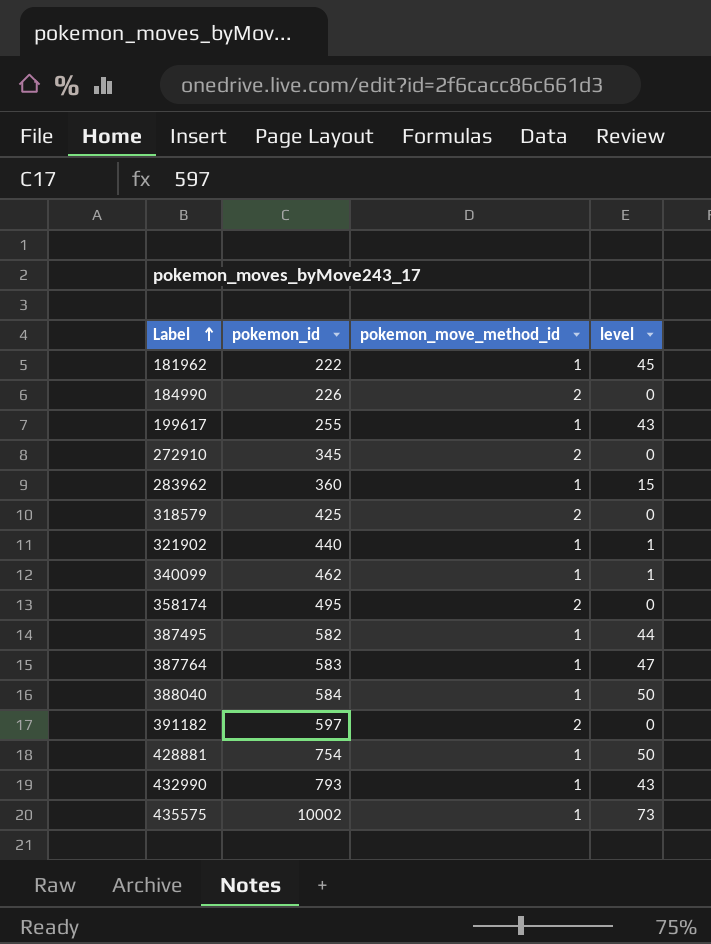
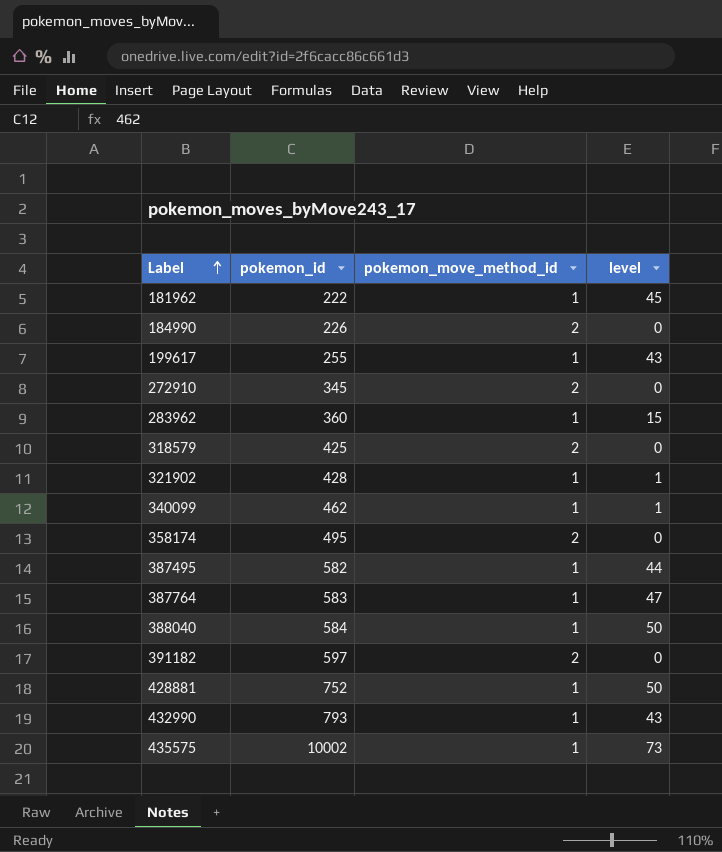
321902 | pokemon_id: 440 -> 428
428881 | pokemon_id: 754 -> 752

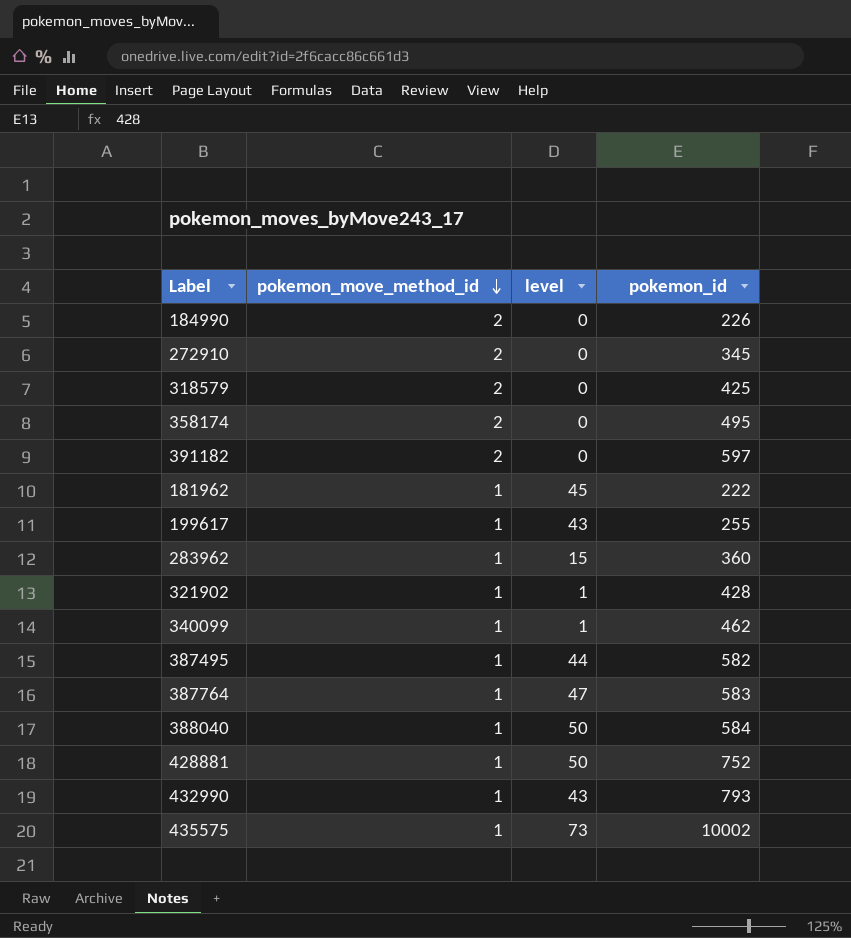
row order: Label ascending -> pokemon_move_method_id descending
column pokemon_id | position: 2 -> 4

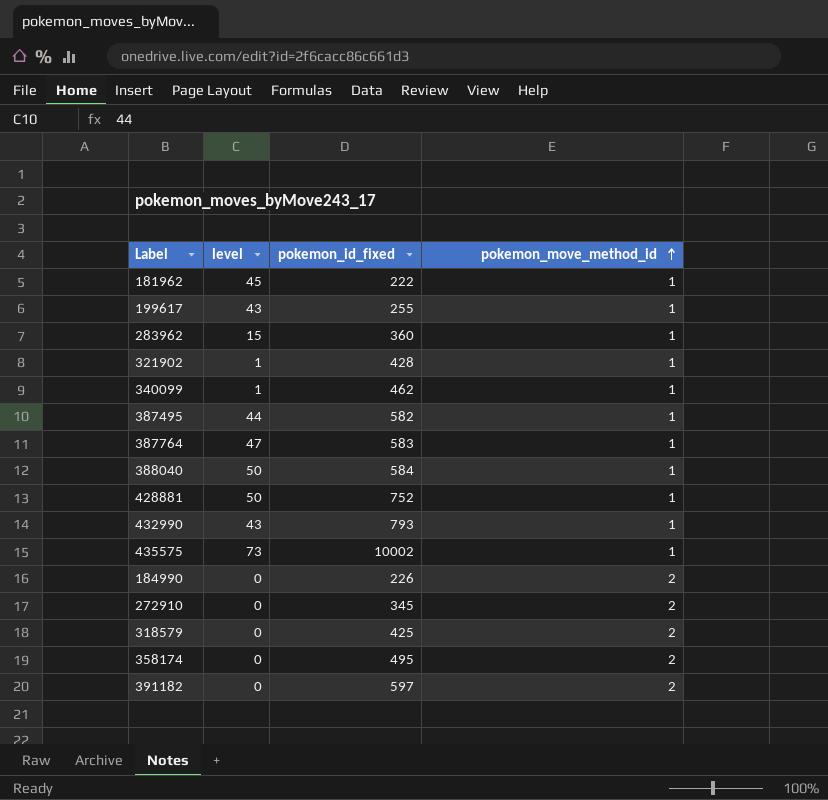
row order: pokemon_move_method_id descending -> pokemon_move_method_id ascending
column name: pokemon_id -> pokemon_id_fixed
column pokemon_move_method_id | position: 2 -> 4

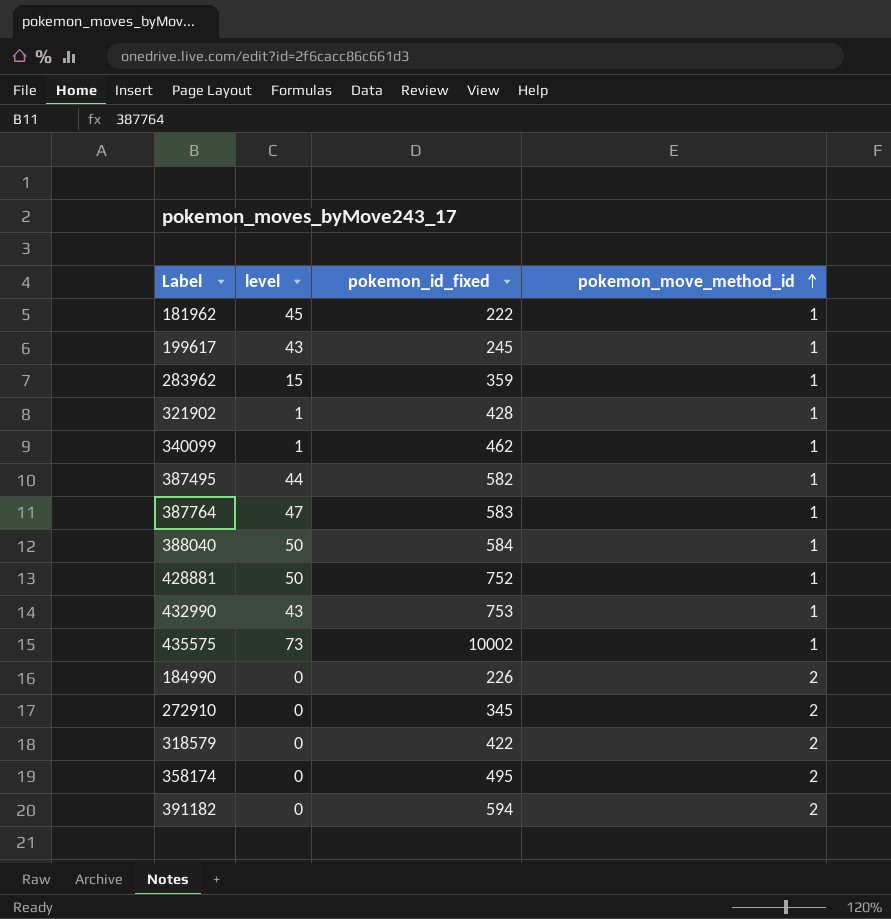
199617 | pokemon_id_fixed: 255 -> 245
283962 | pokemon_id_fixed: 360 -> 359
432990 | pokemon_id_fixed: 793 -> 753
318579 | pokemon_id_fixed: 425 -> 422
391182 | pokemon_id_fixed: 597 -> 594

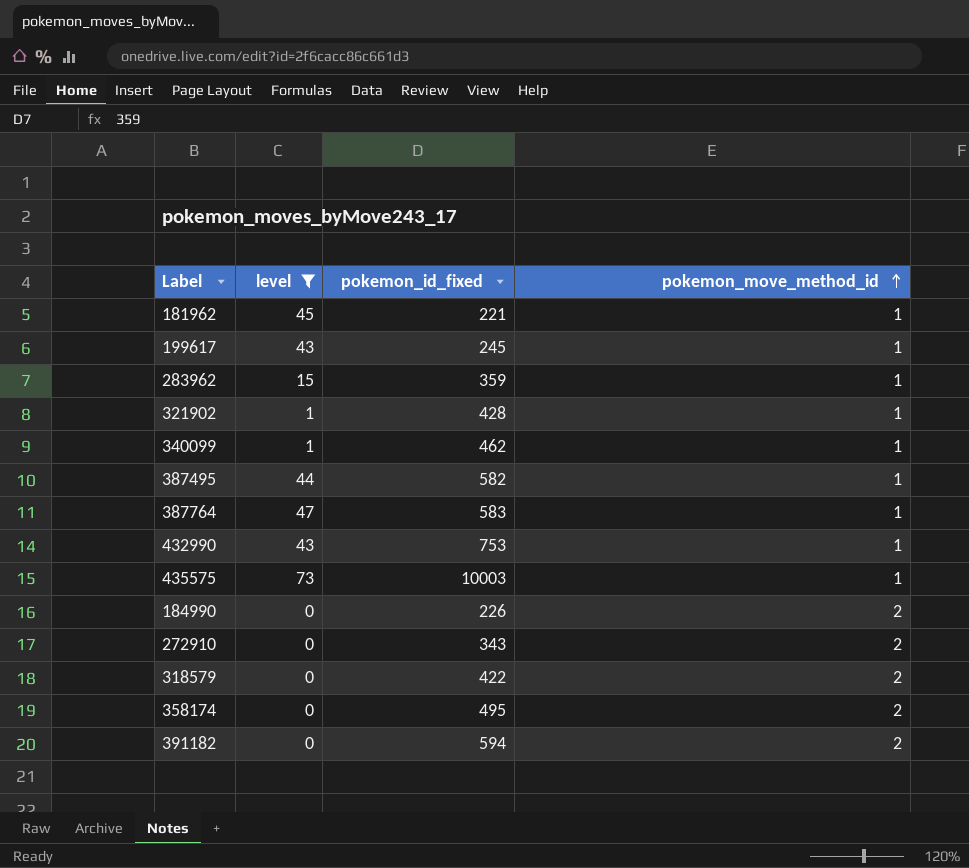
filter: none -> level != 50
181962 | pokemon_id_fixed: 222 -> 221
435575 | pokemon_id_fixed: 10002 -> 10003
272910 | pokemon_id_fixed: 345 -> 343

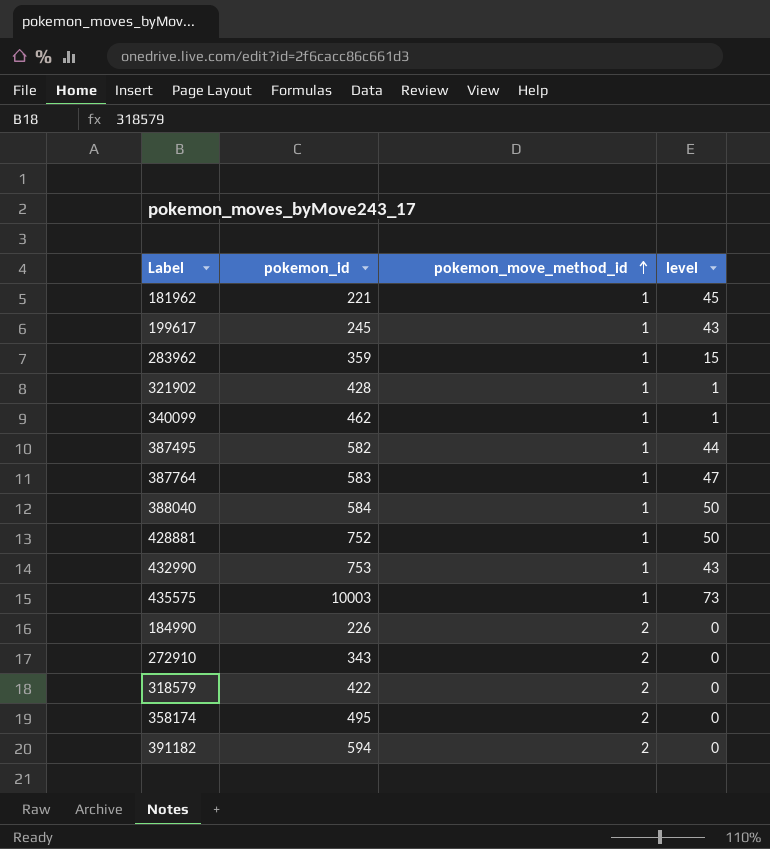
filter: level != 50 -> none
column name: pokemon_id_fixed -> pokemon_id
column level | position: 2 -> 4

